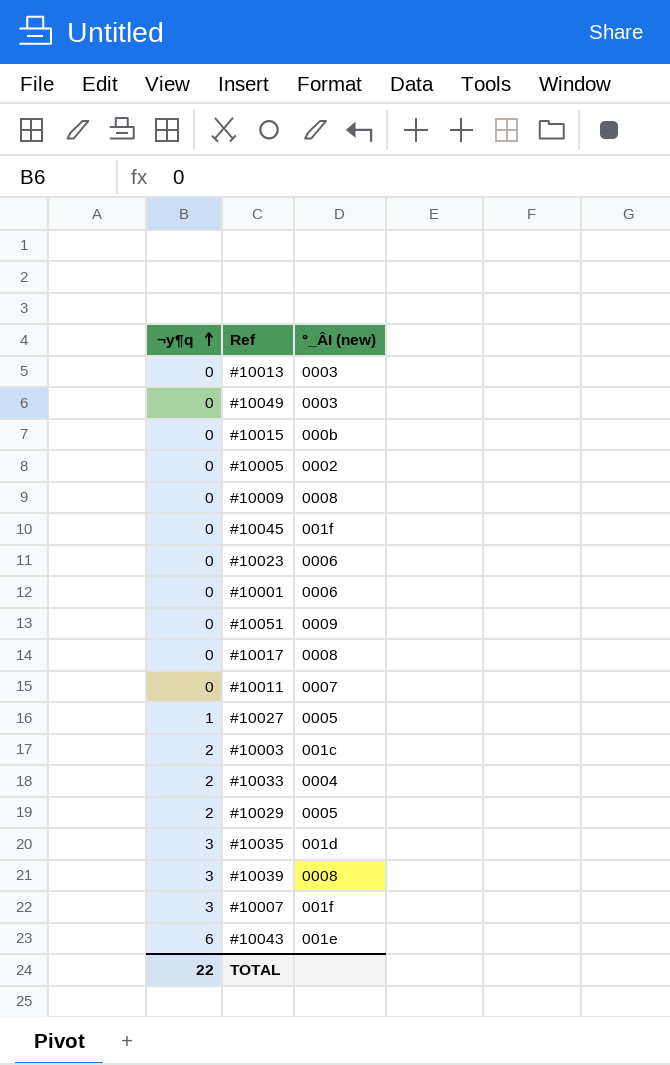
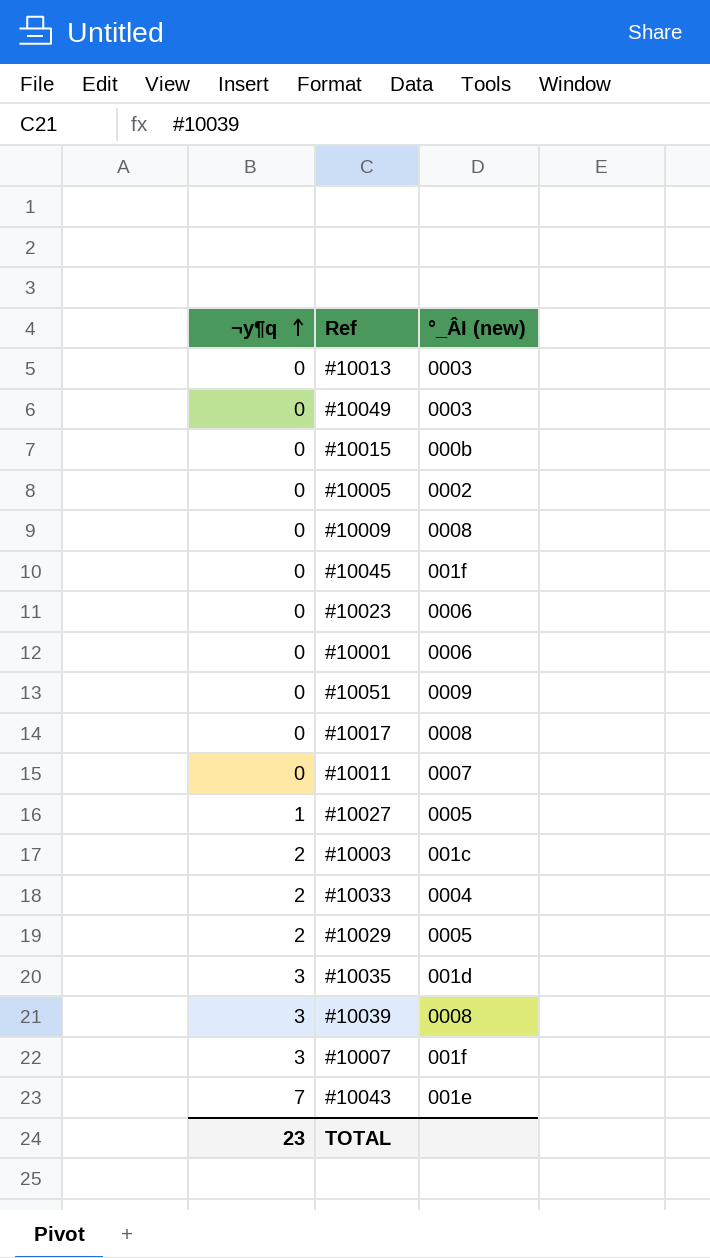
#10043 | ¬y¶q: 6 -> 7
TOTAL | ¬y¶q: 22 -> 23

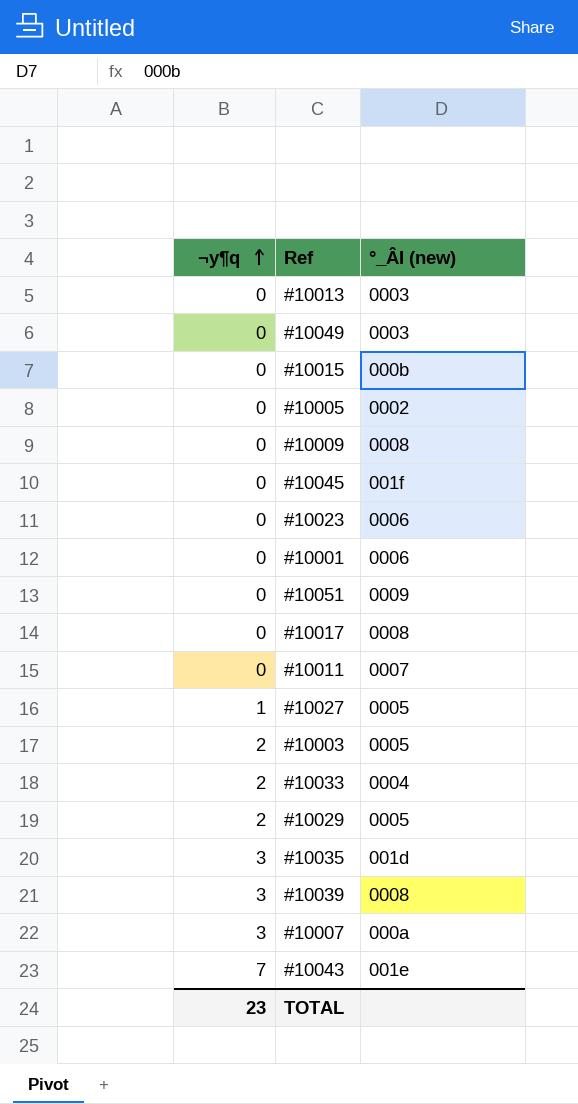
#10003 | °_ÂI (new): 001c -> 0005
#10007 | °_ÂI (new): 001f -> 000a

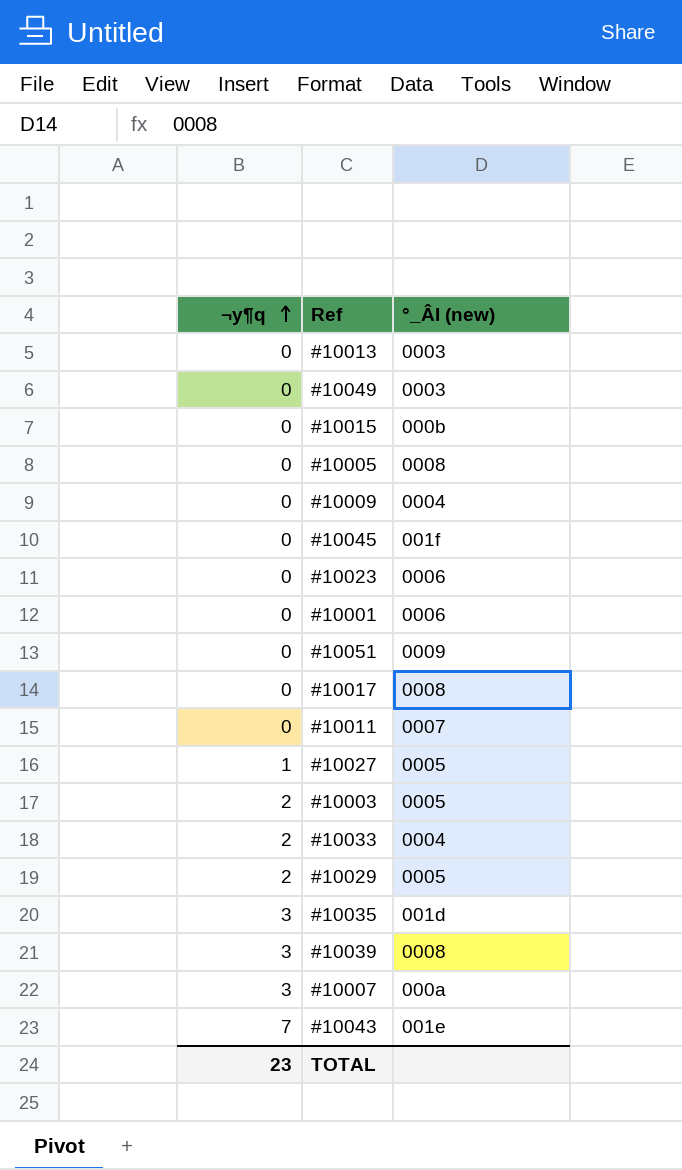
#10005 | °_ÂI (new): 0002 -> 0008
#10009 | °_ÂI (new): 0008 -> 0004

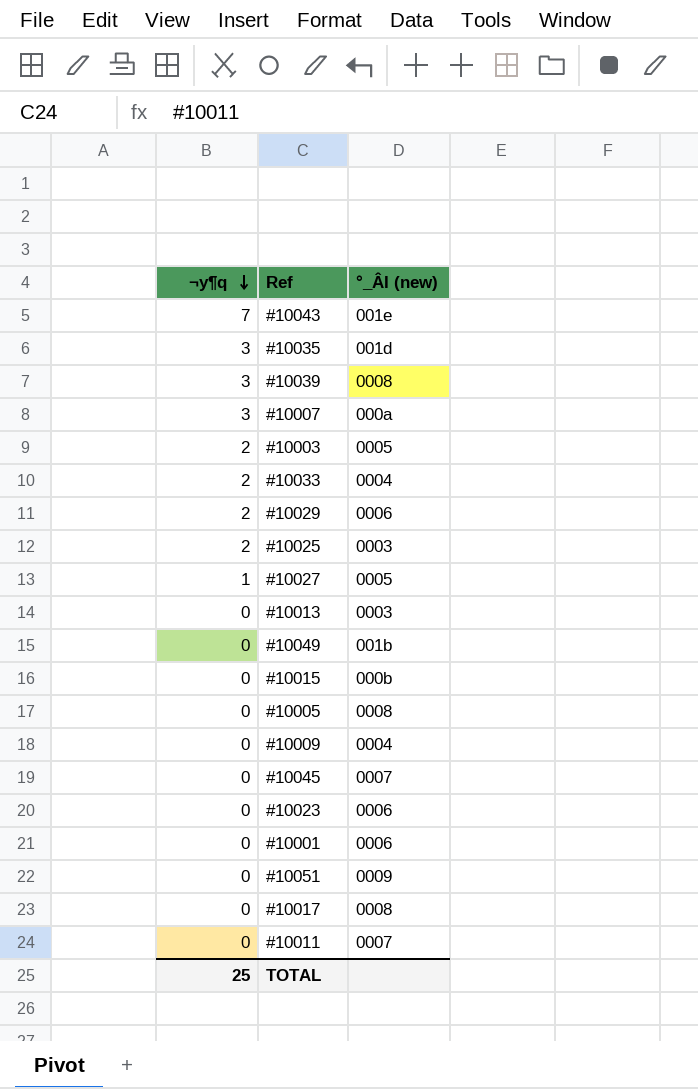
row order: ¬y¶q ascending -> ¬y¶q descending
#10029 | °_ÂI (new): 0005 -> 0006
row #10025: none -> 2 | 0003
#10049 | °_ÂI (new): 0003 -> 001b
#10045 | °_ÂI (new): 001f -> 0007
TOTAL | ¬y¶q: 23 -> 25

